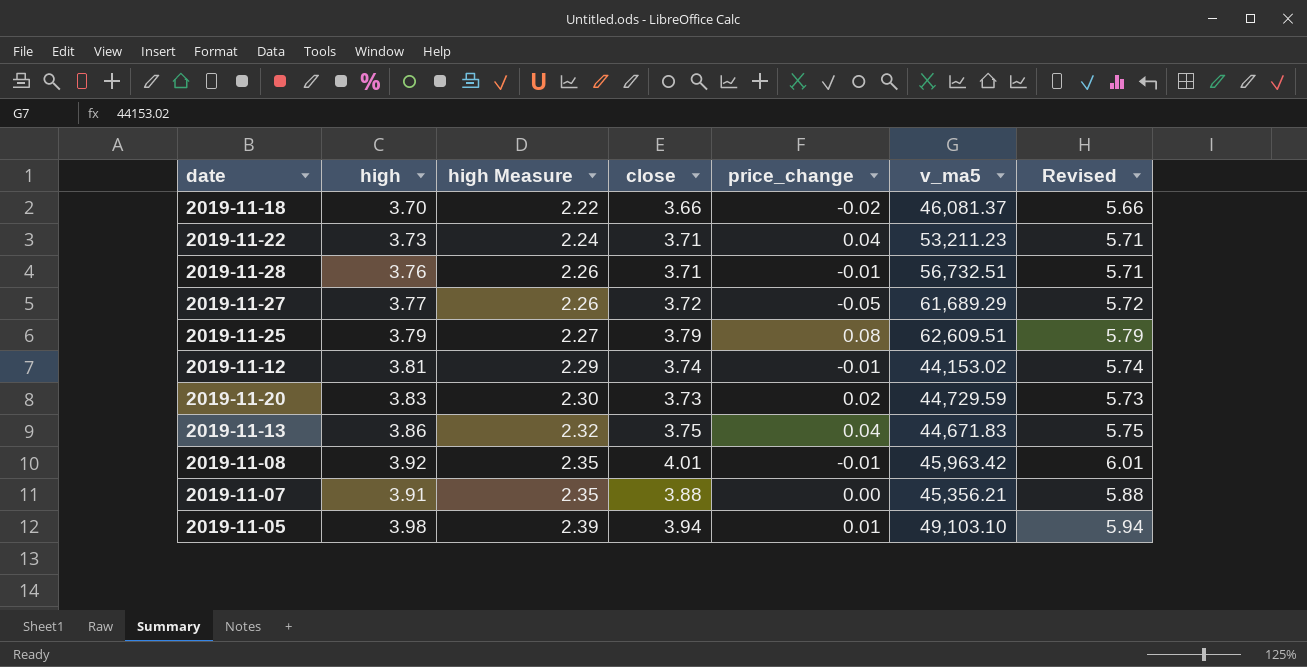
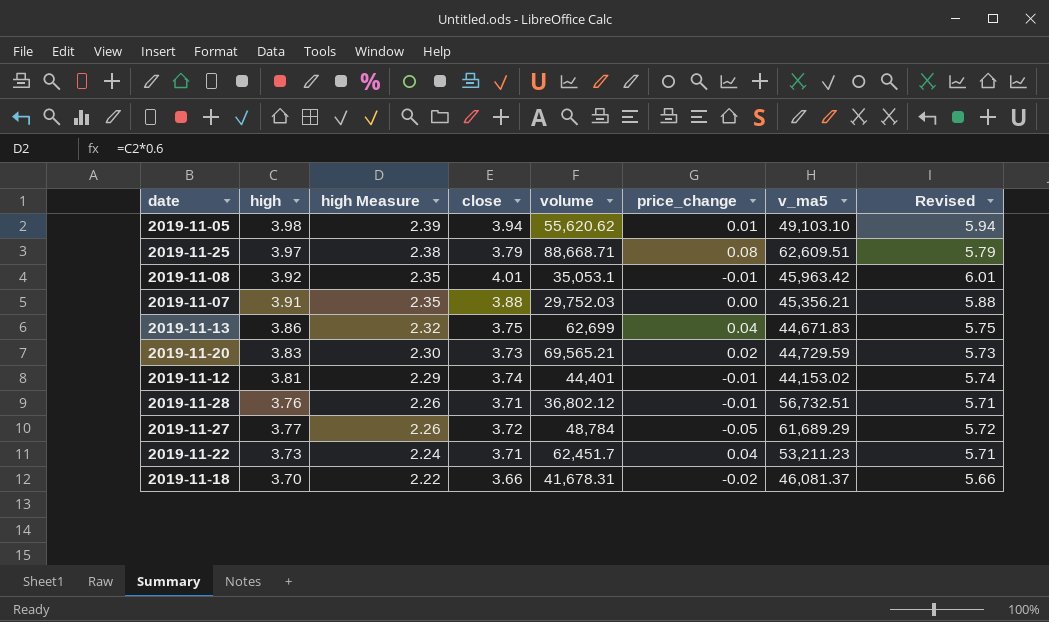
row order: high Measure ascending -> high Measure descending
column volume | position: none -> 5
2019-11-25 | high: 3.79 -> 3.97
2019-11-25 | high Measure: 2.27 -> 2.38

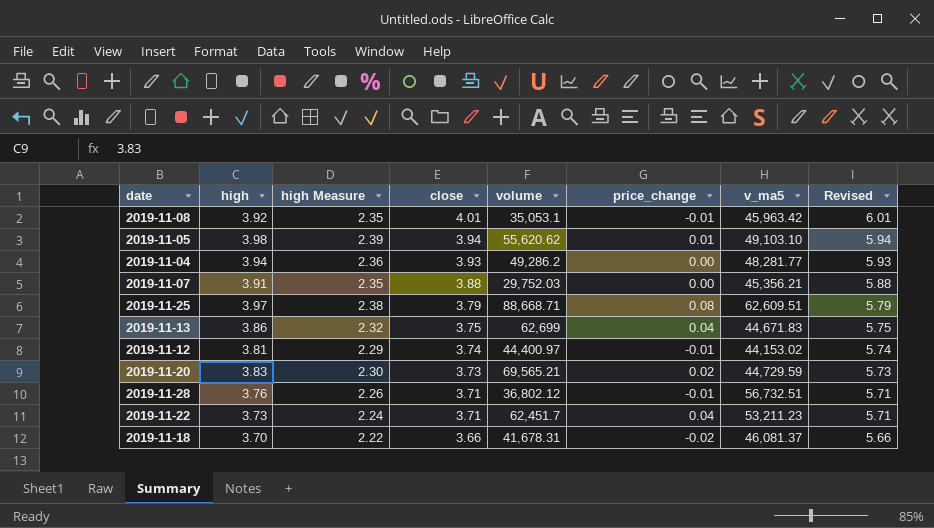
row order: high Measure descending -> close descending
row 2019-11-27: 3.77 | 2.26 | 3.72 | 48,784 | -0.05 | 61,689.29 | 5.72 -> none
row 2019-11-04: none -> 3.94 | 2.36 | 3.93 | 49,286.2 | 0.00 | 48,281.77 | 5.93
2019-11-12 | volume: 44,401 -> 44,400.97

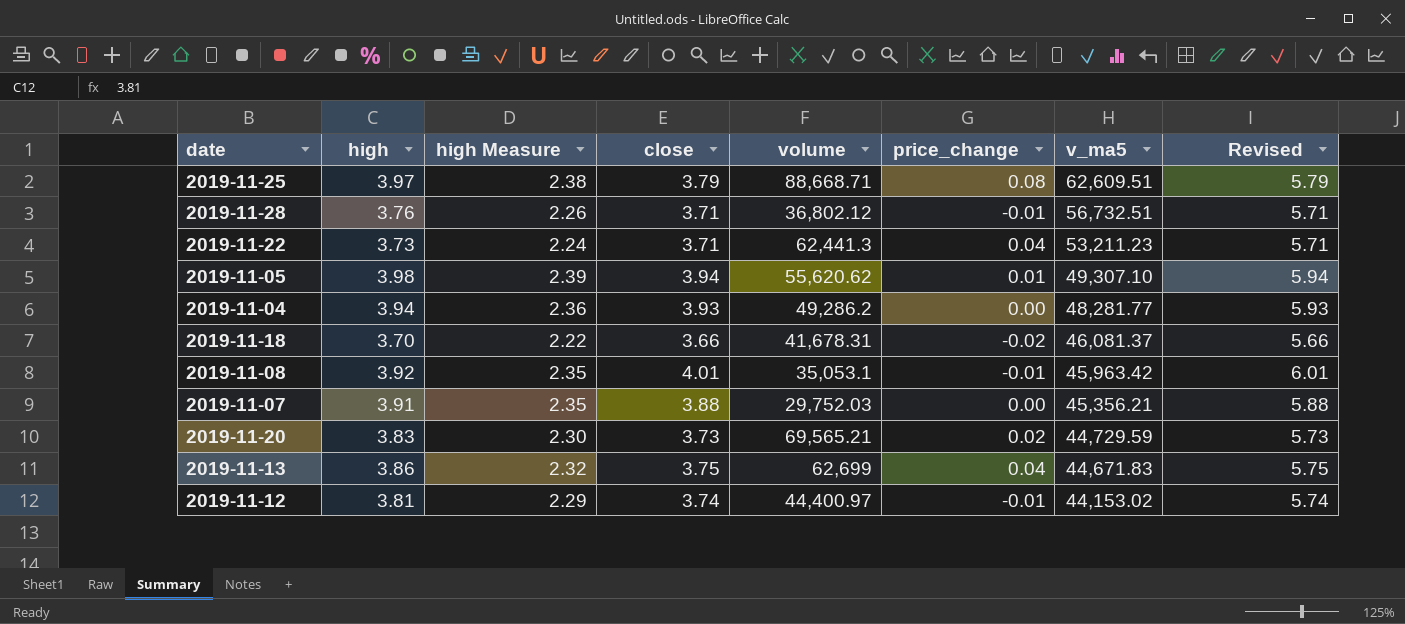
row order: close descending -> v_ma5 descending
2019-11-22 | volume: 62,451.7 -> 62,441.3
2019-11-05 | v_ma5: 49,103.10 -> 49,307.10

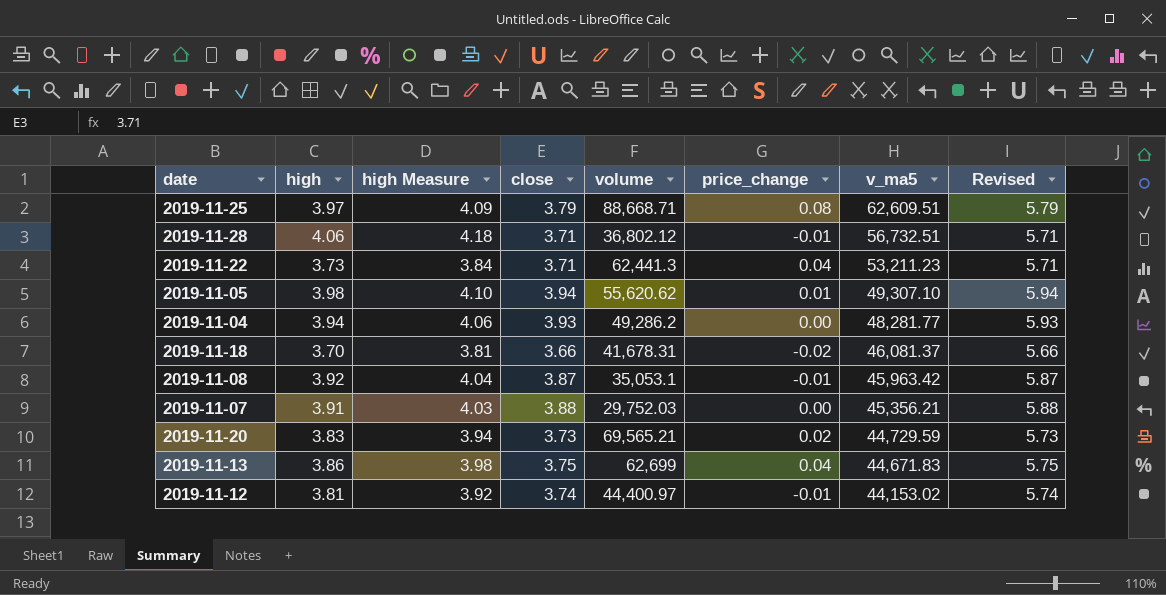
column high Measure | formula: [high] * 0.6 -> [high] * 1.03
2019-11-28 | high: 3.76 -> 4.06
2019-11-08 | close: 4.01 -> 3.87
2019-11-08 | Revised: 6.01 -> 5.87

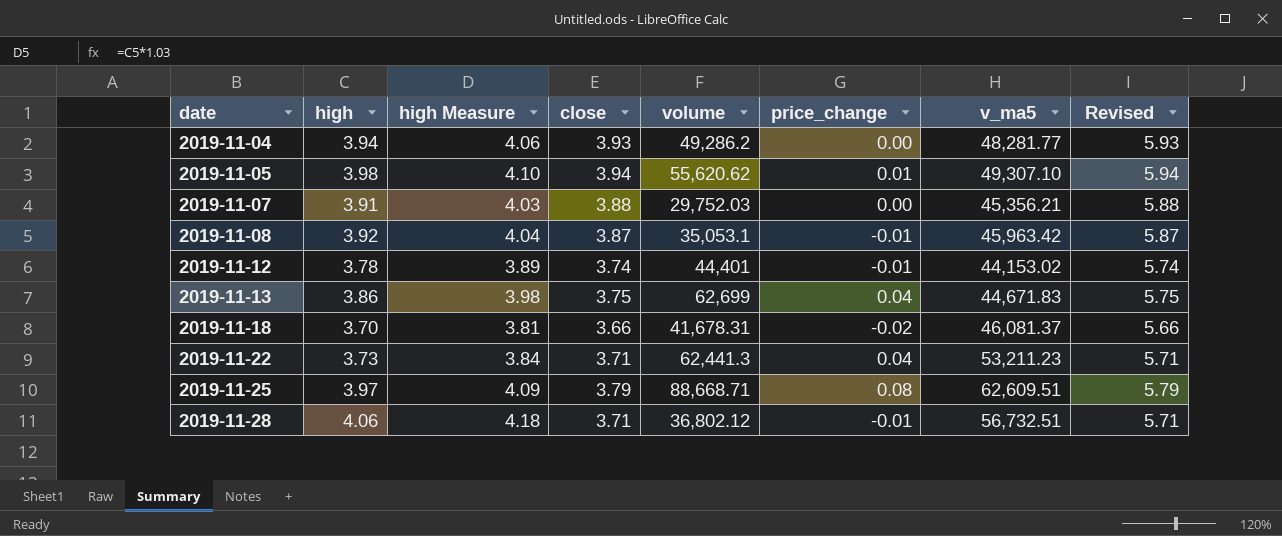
row order: v_ma5 descending -> date ascending
row 2019-11-20: 3.83 | 3.94 | 3.73 | 69,565.21 | 0.02 | 44,729.59 | 5.73 -> none
2019-11-12 | high: 3.81 -> 3.78
2019-11-12 | high Measure: 3.92 -> 3.89
2019-11-12 | volume: 44,400.97 -> 44,401

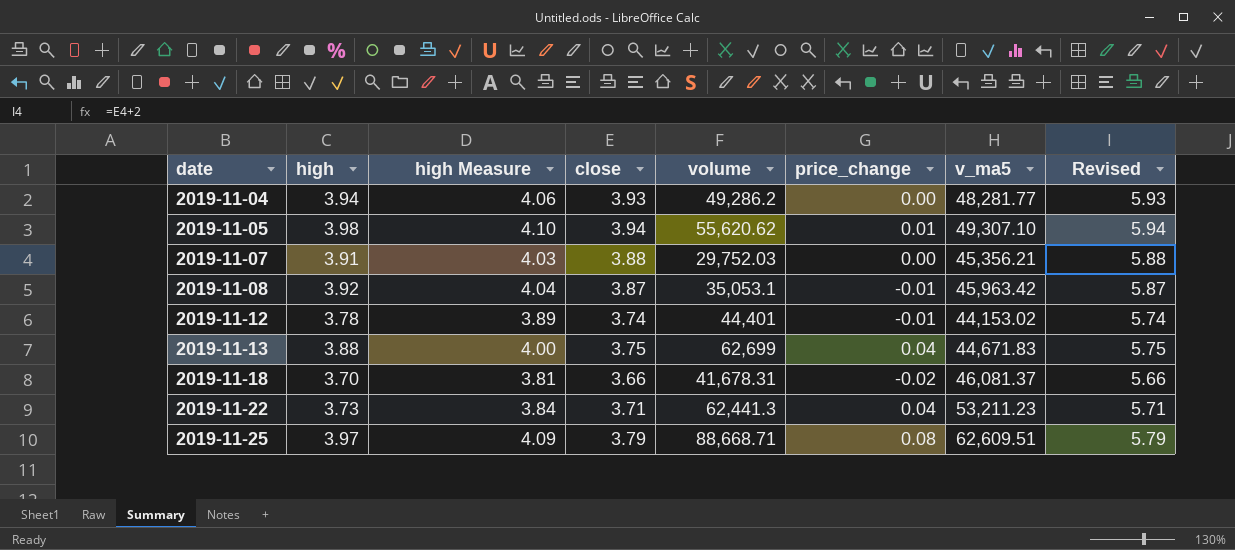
row 2019-11-28: 4.06 | 4.18 | 3.71 | 36,802.12 | -0.01 | 56,732.51 | 5.71 -> none
2019-11-13 | high: 3.86 -> 3.88
2019-11-13 | high Measure: 3.98 -> 4.00

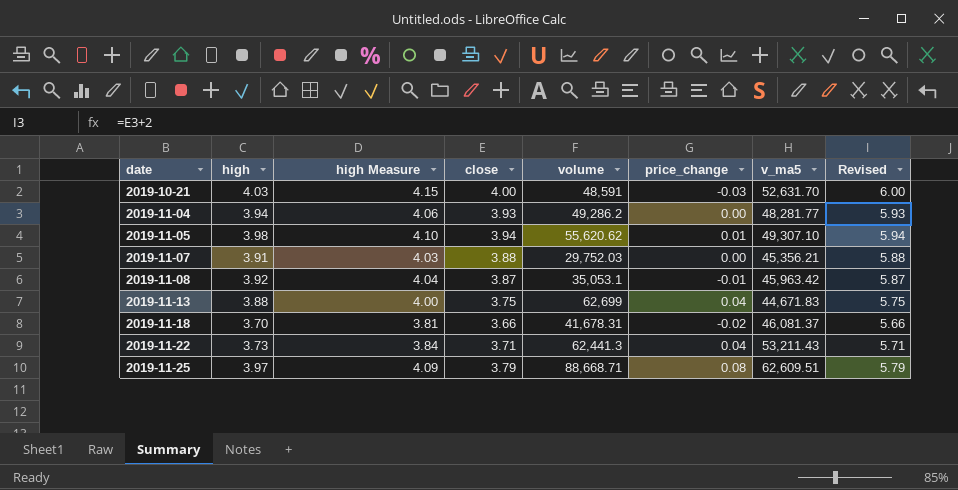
row 2019-11-12: 3.78 | 3.89 | 3.74 | 44,401 | -0.01 | 44,153.02 | 5.74 -> none
row 2019-10-21: none -> 4.03 | 4.15 | 4.00 | 48,591 | -0.03 | 52,631.70 | 6.00
2019-11-22 | v_ma5: 53,211.23 -> 53,211.43

